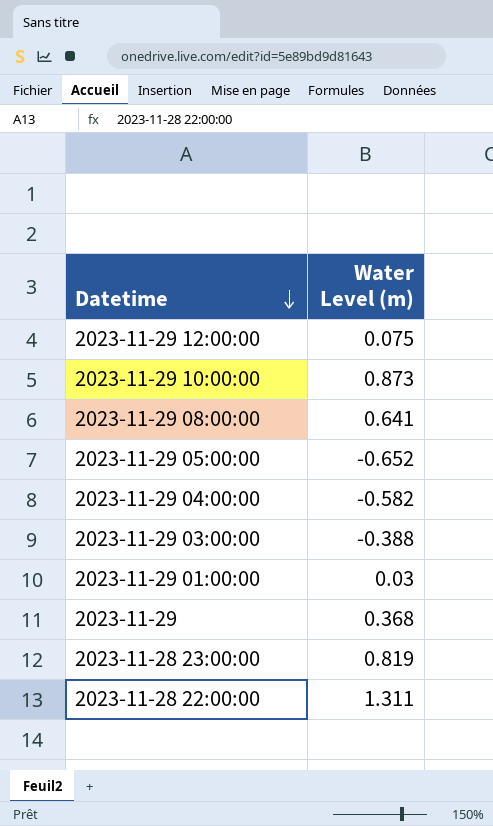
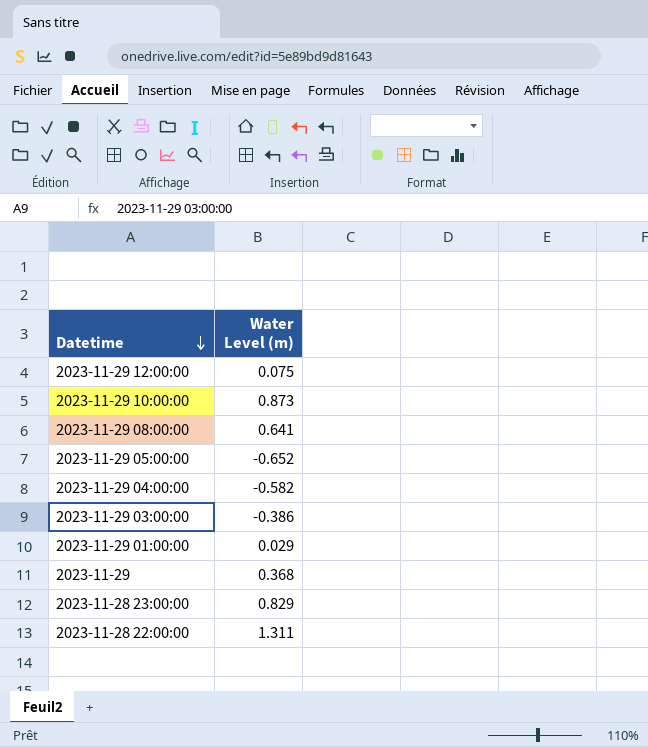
2023-11-29 03:00:00 | Water Level (m): -0.388 -> -0.386
2023-11-29 01:00:00 | Water Level (m): 0.03 -> 0.029
2023-11-28 23:00:00 | Water Level (m): 0.819 -> 0.829

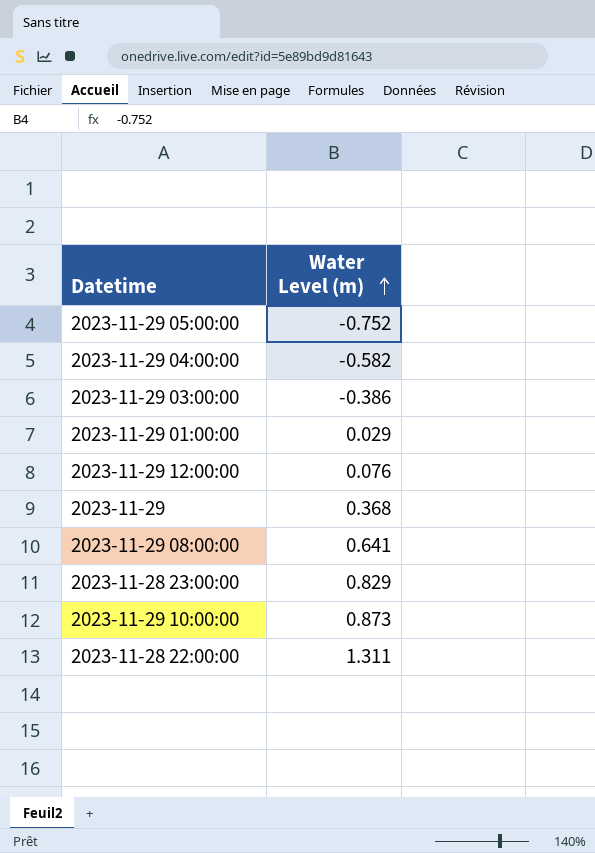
row order: Datetime descending -> Water Level (m) ascending
2023-11-29 05:00:00 | Water Level (m): -0.652 -> -0.752
2023-11-29 12:00:00 | Water Level (m): 0.075 -> 0.076

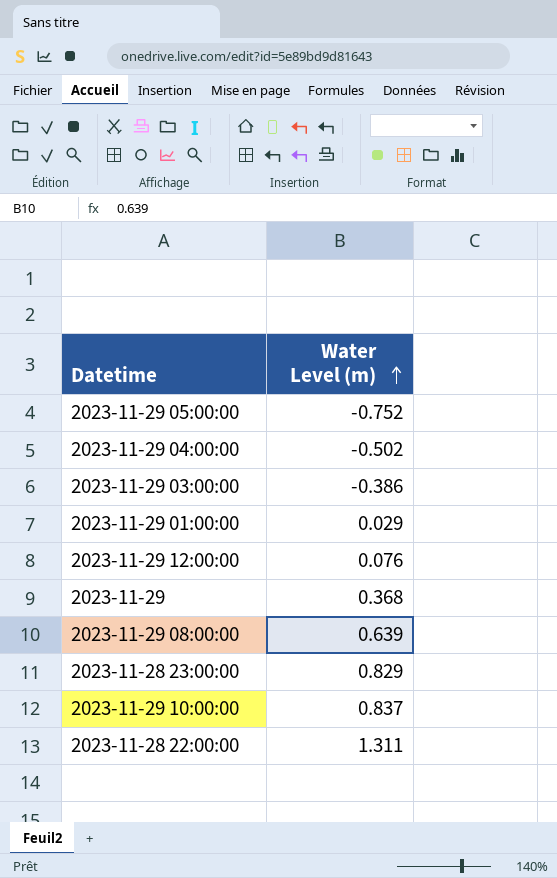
2023-11-29 04:00:00 | Water Level (m): -0.582 -> -0.502
2023-11-29 08:00:00 | Water Level (m): 0.641 -> 0.639
2023-11-29 10:00:00 | Water Level (m): 0.873 -> 0.837

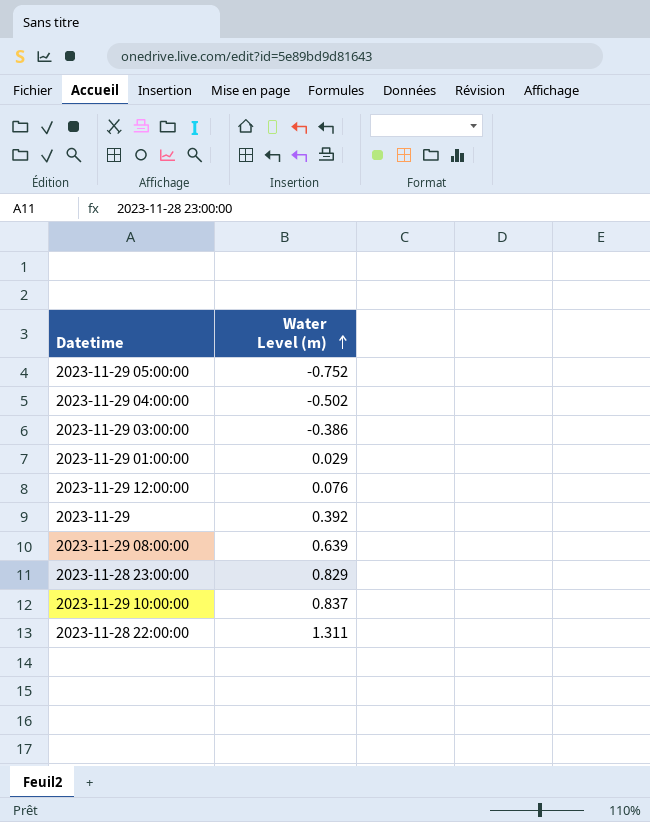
2023-11-29 | Water Level (m): 0.368 -> 0.392

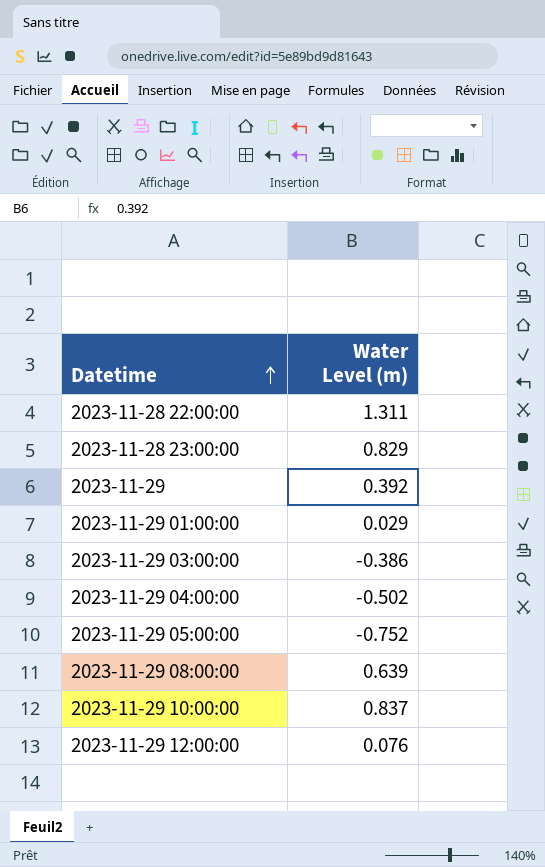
row order: Water Level (m) ascending -> Datetime ascending

